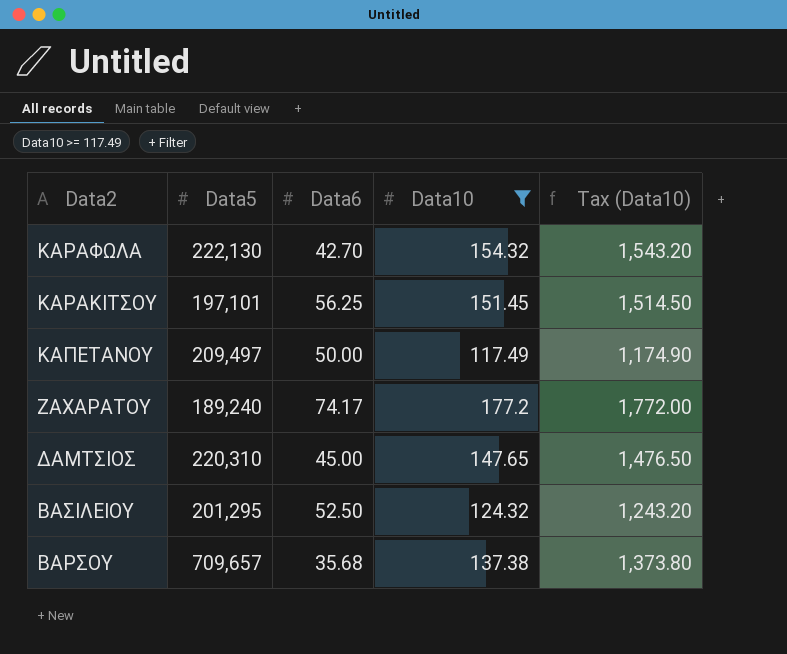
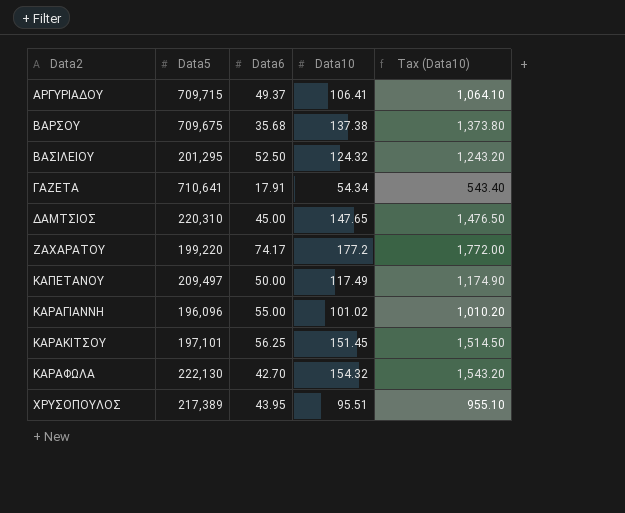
filter: Data10 >= 117.49 -> none
row order: Data2 descending -> Data2 ascending
ΒΑΡΣΟΥ | Data5: 709,657 -> 709,675
ΖΑΧΑΡΑΤΟΥ | Data5: 189,240 -> 199,220

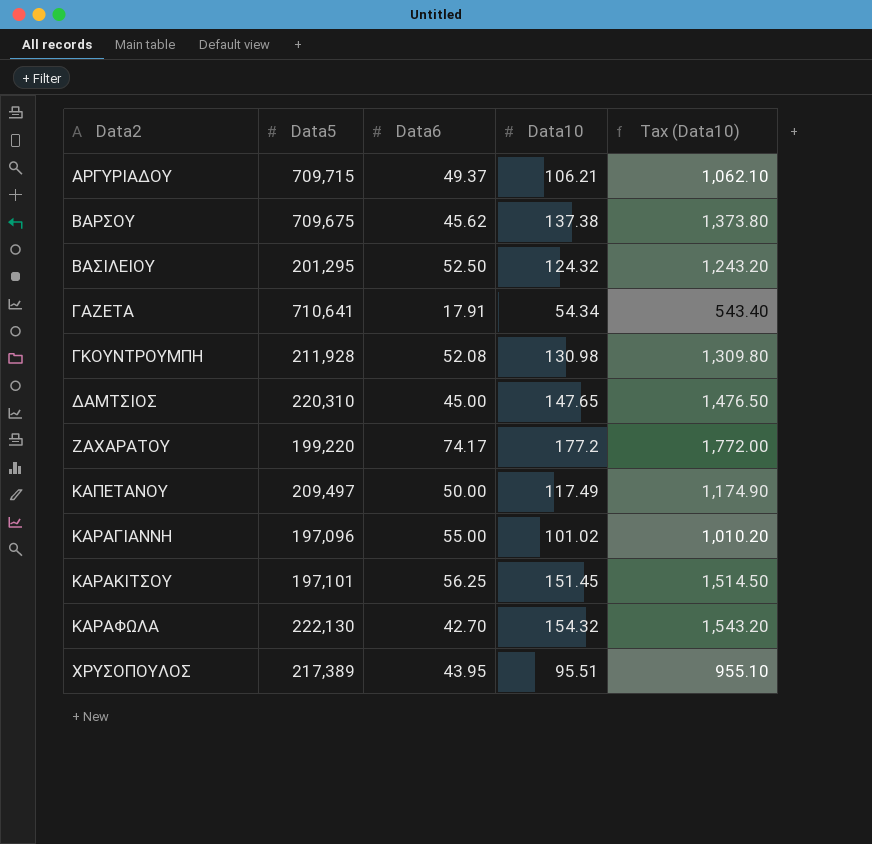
ΑΡΓΥΡΙΑΔΟΥ | Data10: 106.41 -> 106.21
ΑΡΓΥΡΙΑΔΟΥ | Tax (Data10): 1,064.10 -> 1,062.10
ΒΑΡΣΟΥ | Data6: 35.68 -> 45.62
row ΓΚΟΥΝΤΡΟΥΜΠΗ: none -> 211,928 | 52.08 | 130.98 | 1,309.80
ΚΑΡΑΓΙΑΝΝΗ | Data5: 196,096 -> 197,096

